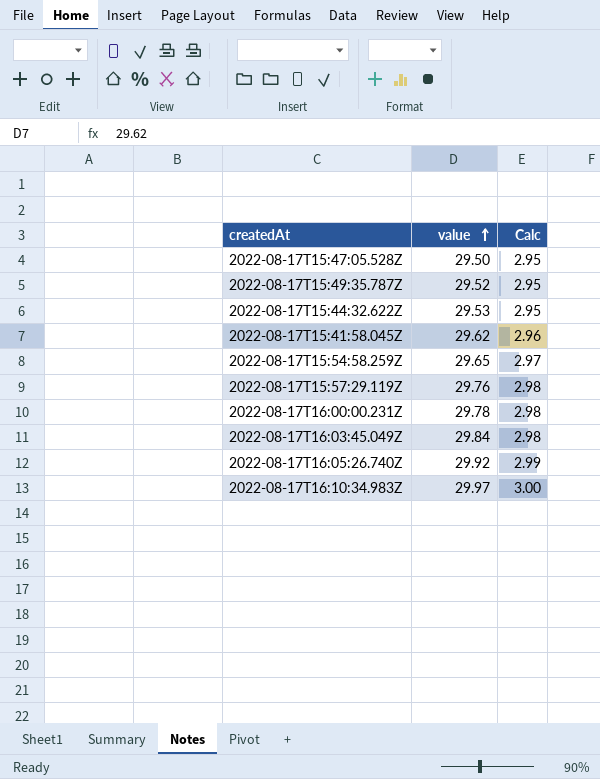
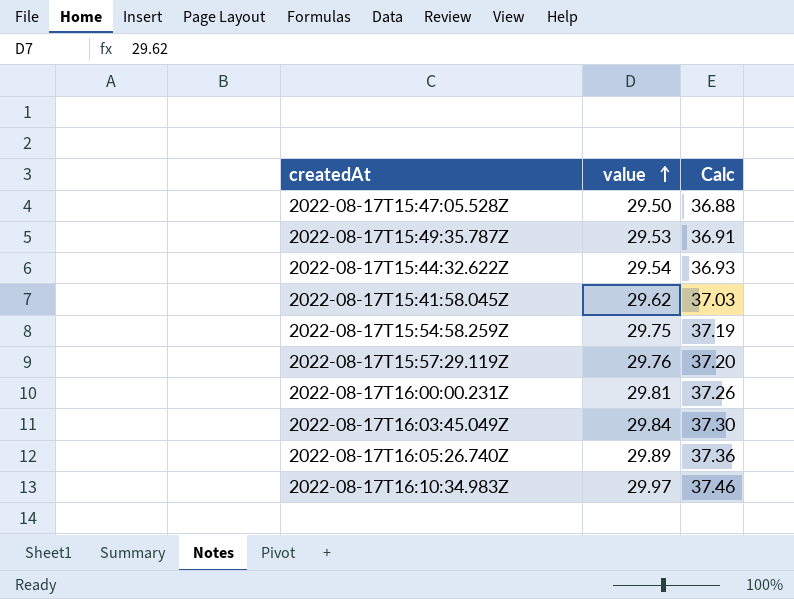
column Calc | formula: [value] * 0.1 -> [value] * 1.25
2022-08-17T15:49:35.787Z | value: 29.52 -> 29.53
2022-08-17T15:44:32.622Z | value: 29.53 -> 29.54
2022-08-17T15:54:58.259Z | value: 29.65 -> 29.75
2022-08-17T16:00:00.231Z | value: 29.78 -> 29.81
2022-08-17T16:05:26.740Z | value: 29.92 -> 29.89

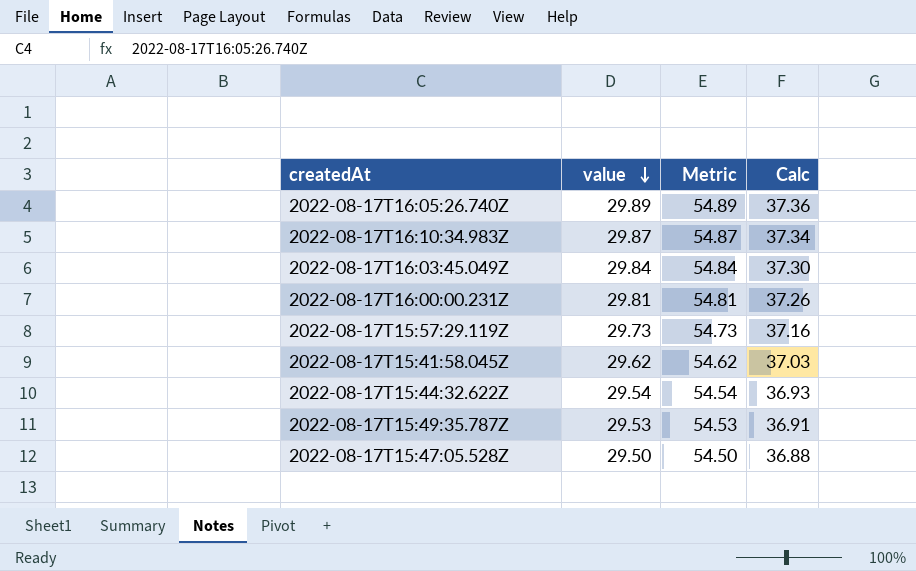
row order: value ascending -> value descending
column Metric | formula: none -> [value] + 25
row 2022-08-17T15:54:58.259Z: 29.75 | 37.19 -> none
2022-08-17T16:10:34.983Z | value: 29.97 -> 29.87
2022-08-17T16:10:34.983Z | Calc: 37.46 -> 37.34
2022-08-17T15:57:29.119Z | value: 29.76 -> 29.73
2022-08-17T15:57:29.119Z | Calc: 37.20 -> 37.16

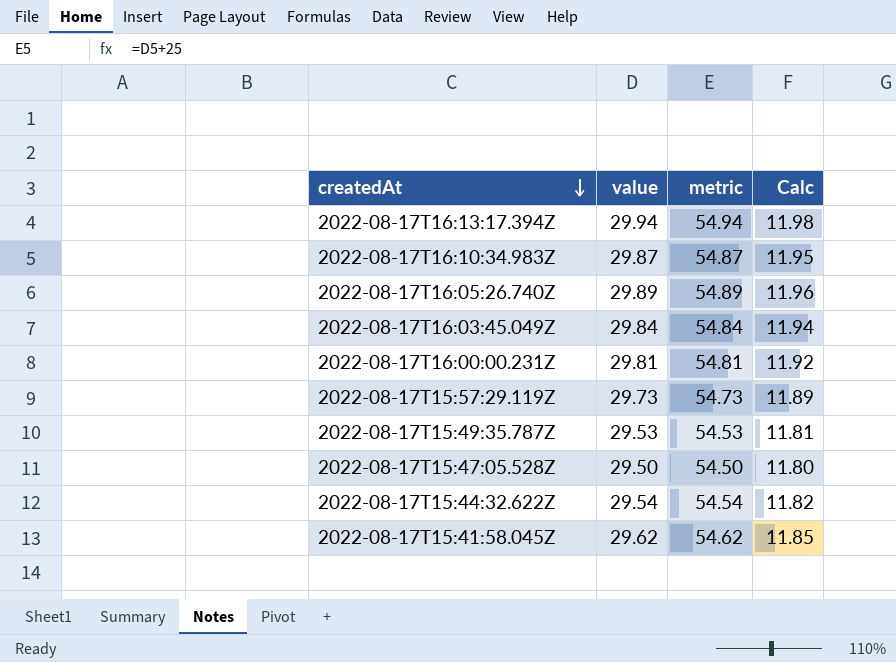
row order: value descending -> createdAt descending
column name: Metric -> metric
column Calc | formula: [value] * 1.25 -> [value] * 0.4
row 2022-08-17T16:13:17.394Z: none -> 29.94 | 54.94 | 11.98

